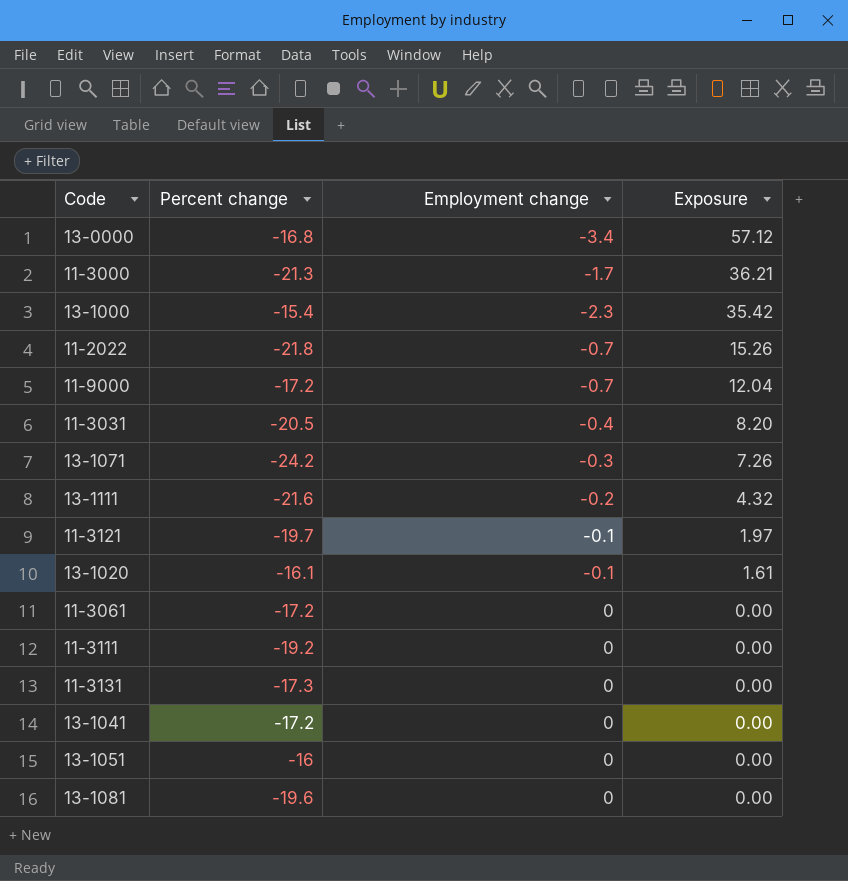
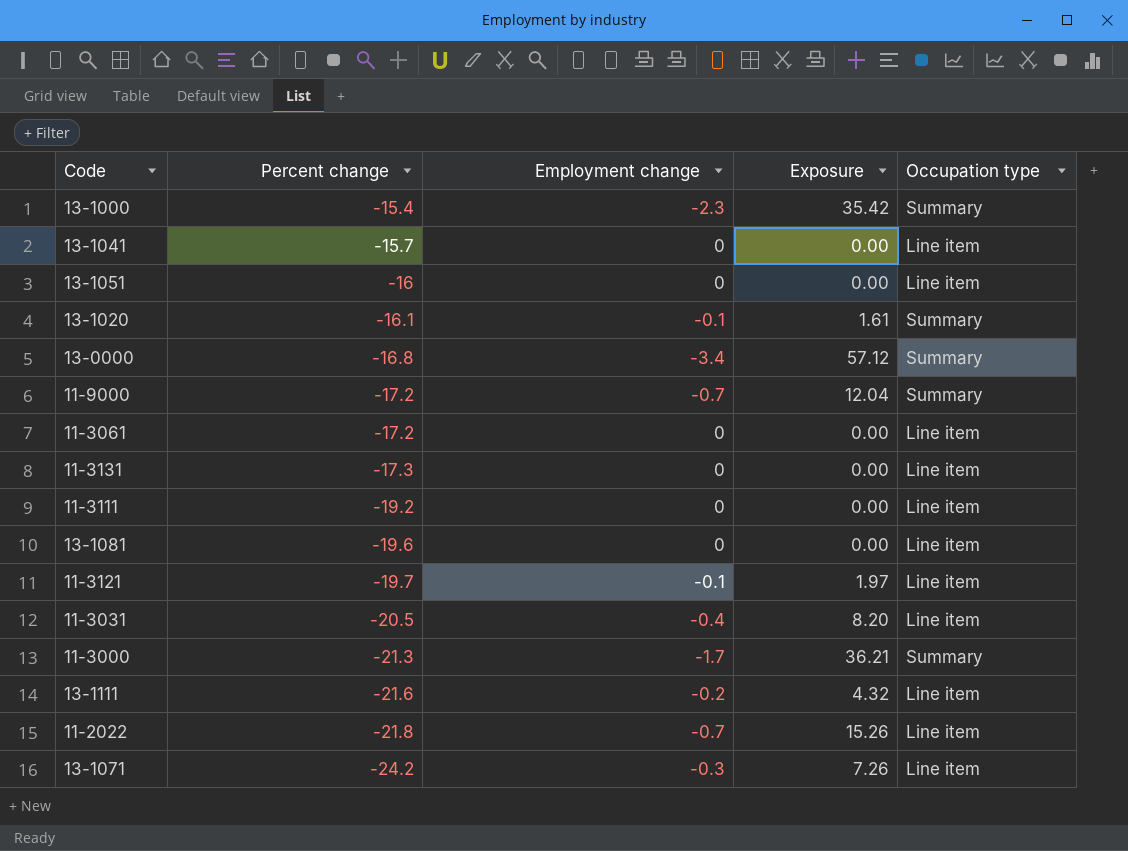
row order: Exposure descending -> Percent change descending
column Occupation type | position: none -> 5
13-1041 | Percent change: -17.2 -> -15.7

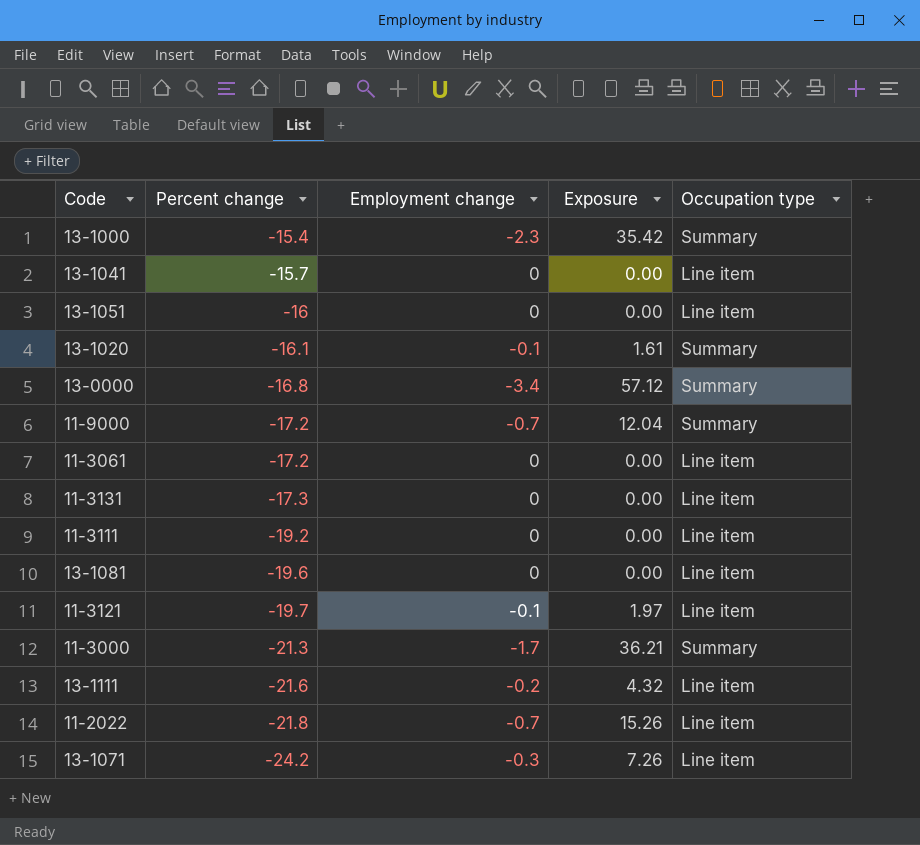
row 11-3031: -20.5 | -0.4 | 8.20 | Line item -> none

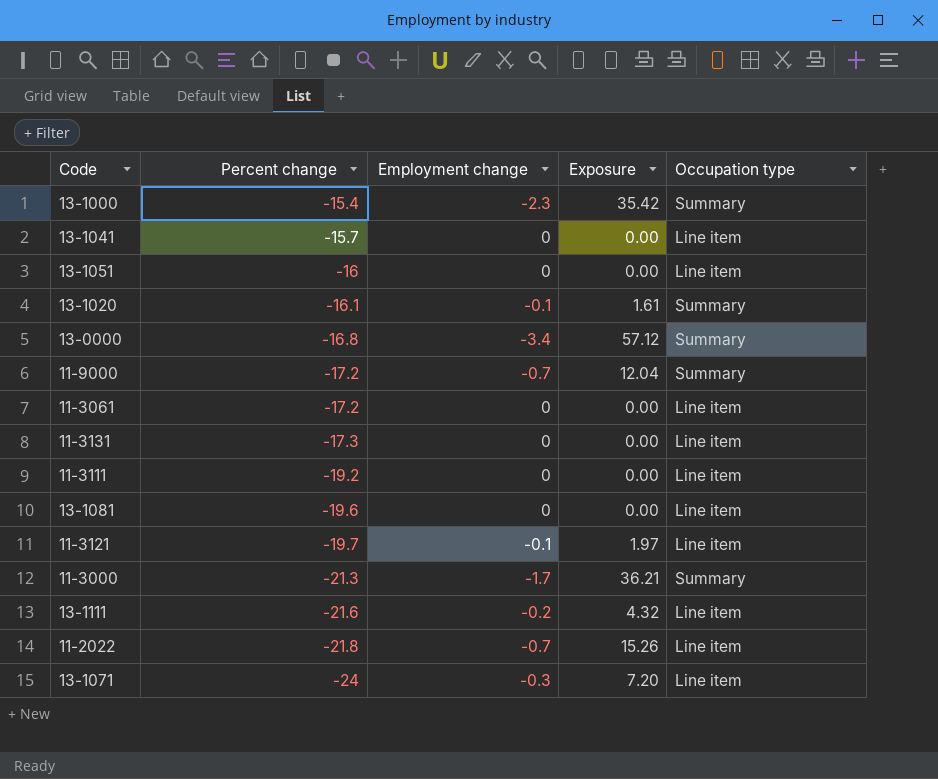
13-1071 | Percent change: -24.2 -> -24
13-1071 | Exposure: 7.26 -> 7.20

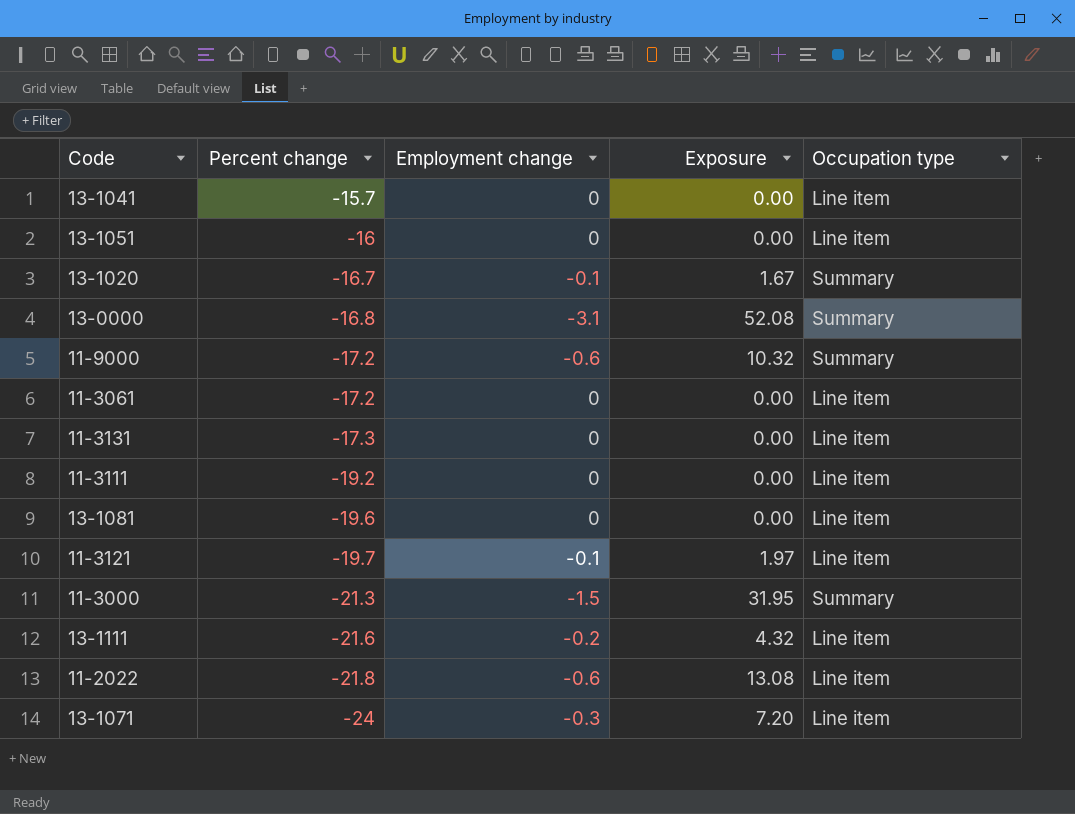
row 13-1000: -15.4 | -2.3 | 35.42 | Summary -> none
13-1020 | Percent change: -16.1 -> -16.7
13-1020 | Exposure: 1.61 -> 1.67
13-0000 | Employment change: -3.4 -> -3.1
13-0000 | Exposure: 57.12 -> 52.08
11-9000 | Employment change: -0.7 -> -0.6
11-9000 | Exposure: 12.04 -> 10.32
11-3000 | Employment change: -1.7 -> -1.5
11-3000 | Exposure: 36.21 -> 31.95
11-2022 | Employment change: -0.7 -> -0.6
11-2022 | Exposure: 15.26 -> 13.08

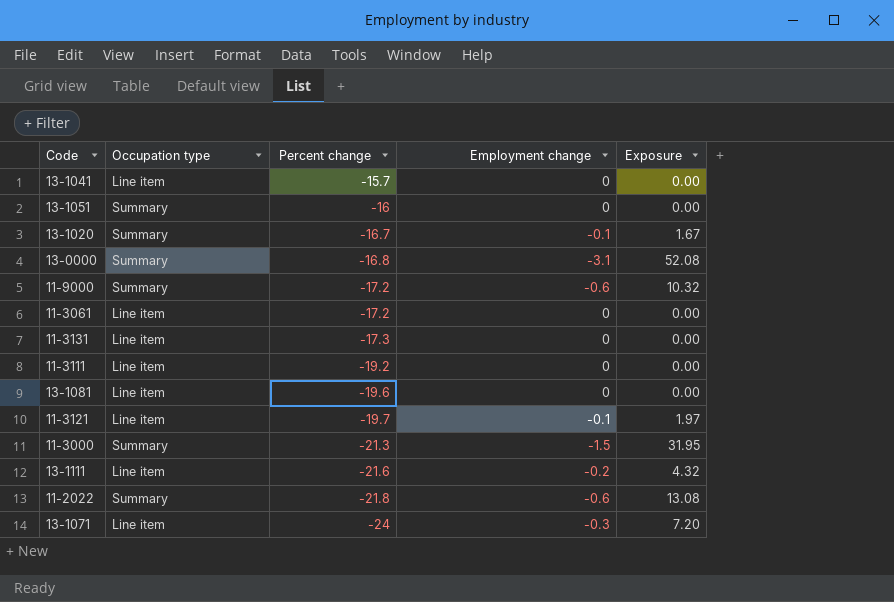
column Occupation type | position: 5 -> 2
13-1051 | Occupation type: Line item -> Summary
11-2022 | Occupation type: Line item -> Summary

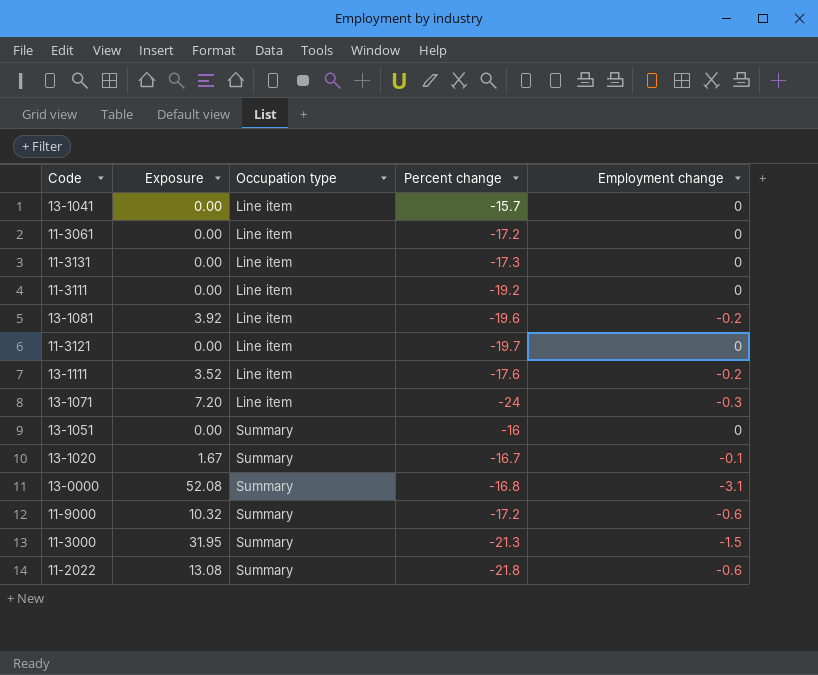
row order: Percent change descending -> Occupation type ascending
column Exposure | position: 5 -> 2
13-1081 | Exposure: 0.00 -> 3.92
13-1081 | Employment change: 0 -> -0.2
11-3121 | Exposure: 1.97 -> 0.00
11-3121 | Employment change: -0.1 -> 0
13-1111 | Exposure: 4.32 -> 3.52
13-1111 | Percent change: -21.6 -> -17.6

